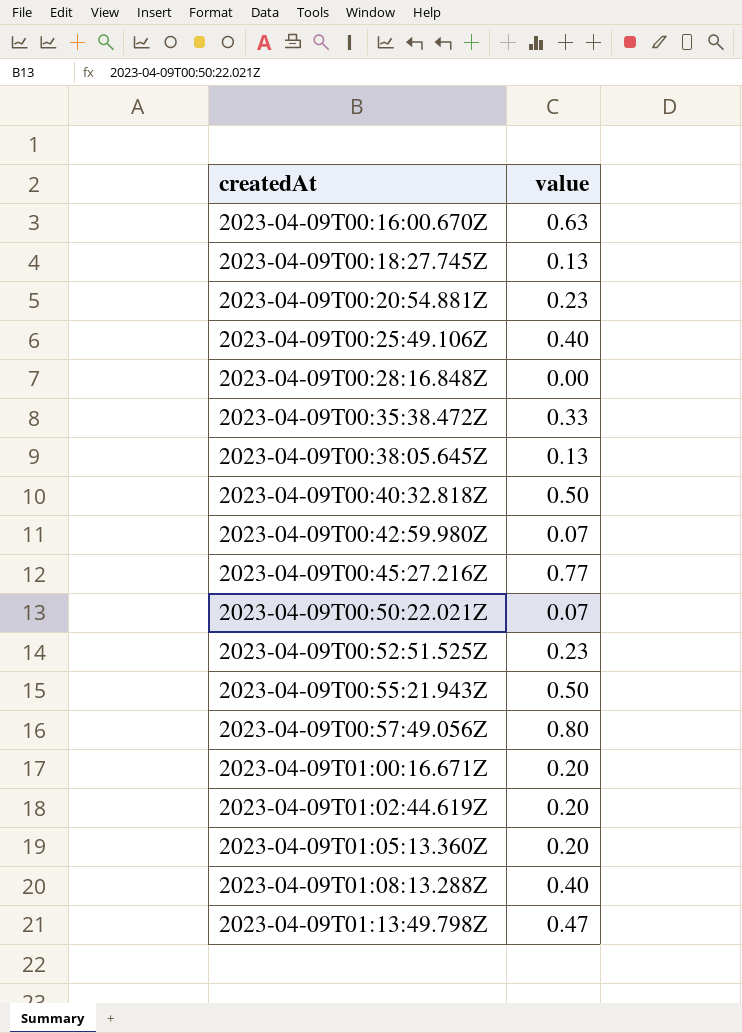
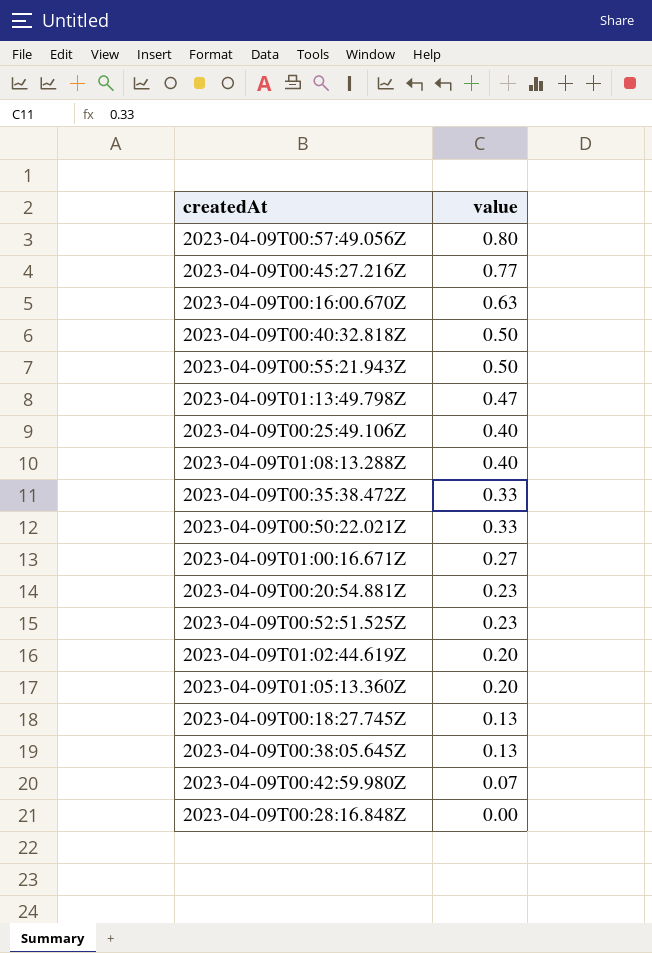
row order: createdAt ascending -> value descending
2023-04-09T00:50:22.021Z | value: 0.07 -> 0.33
2023-04-09T01:00:16.671Z | value: 0.20 -> 0.27

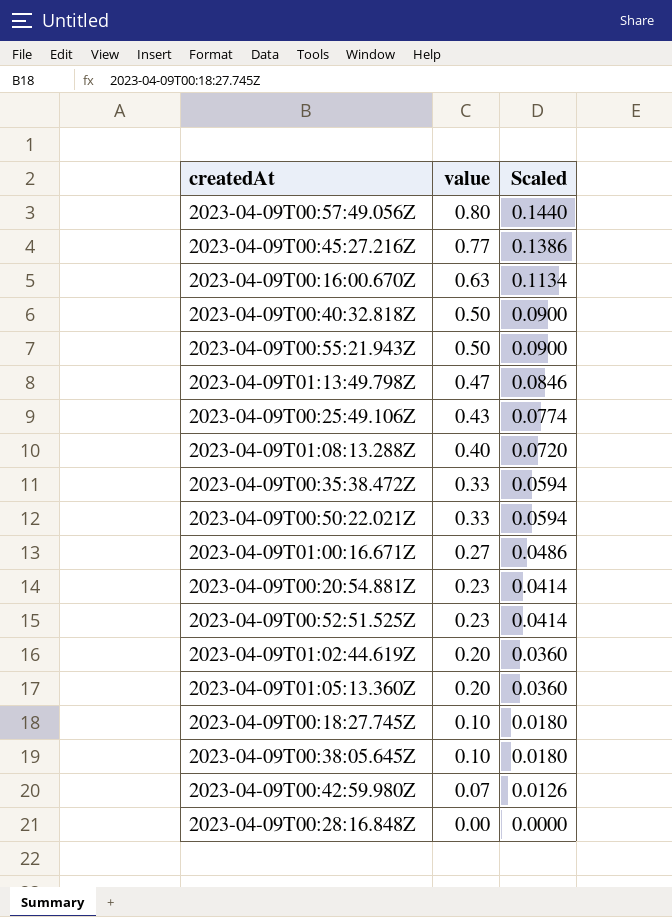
column Scaled | formula: none -> [value] * 0.18
2023-04-09T00:25:49.106Z | value: 0.40 -> 0.43
2023-04-09T00:18:27.745Z | value: 0.13 -> 0.10
2023-04-09T00:38:05.645Z | value: 0.13 -> 0.10

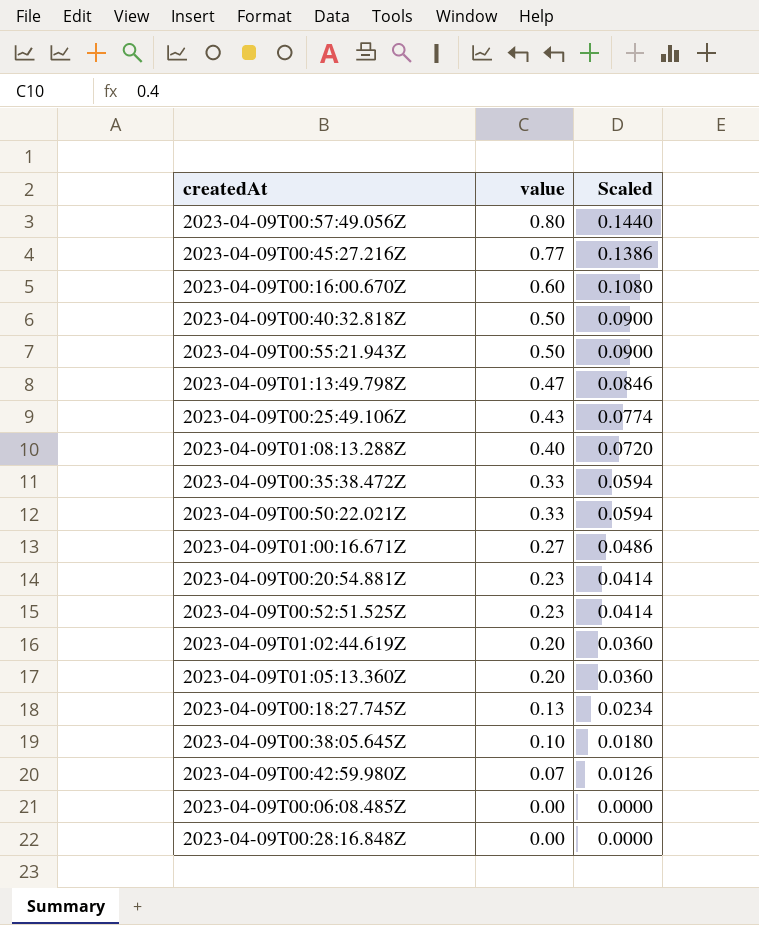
2023-04-09T00:16:00.670Z | value: 0.63 -> 0.60
2023-04-09T00:16:00.670Z | Scaled: 0.1134 -> 0.1080
2023-04-09T00:18:27.745Z | value: 0.10 -> 0.13
2023-04-09T00:18:27.745Z | Scaled: 0.0180 -> 0.0234
row 2023-04-09T00:06:08.485Z: none -> 0.00 | 0.0000

